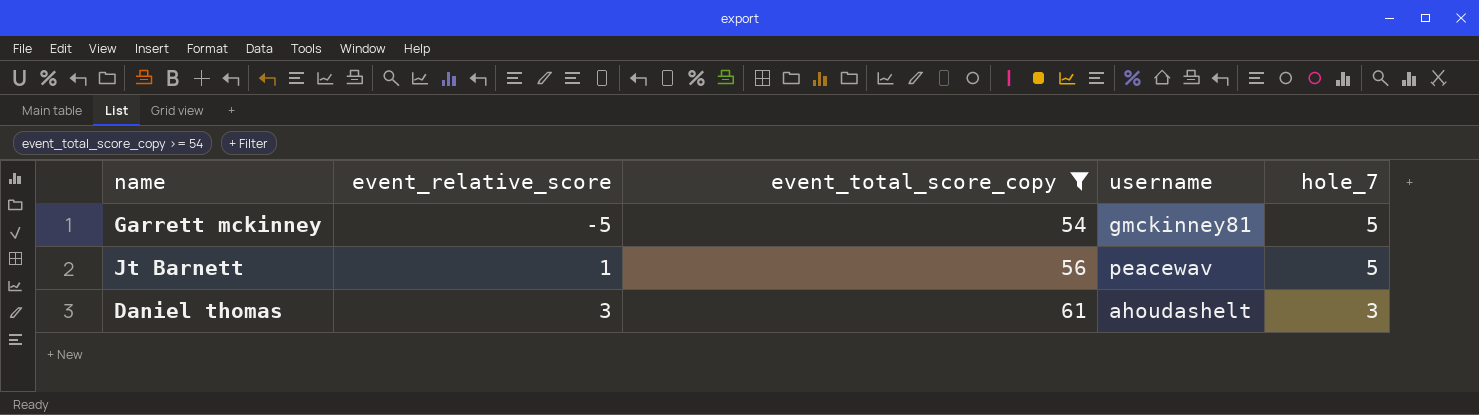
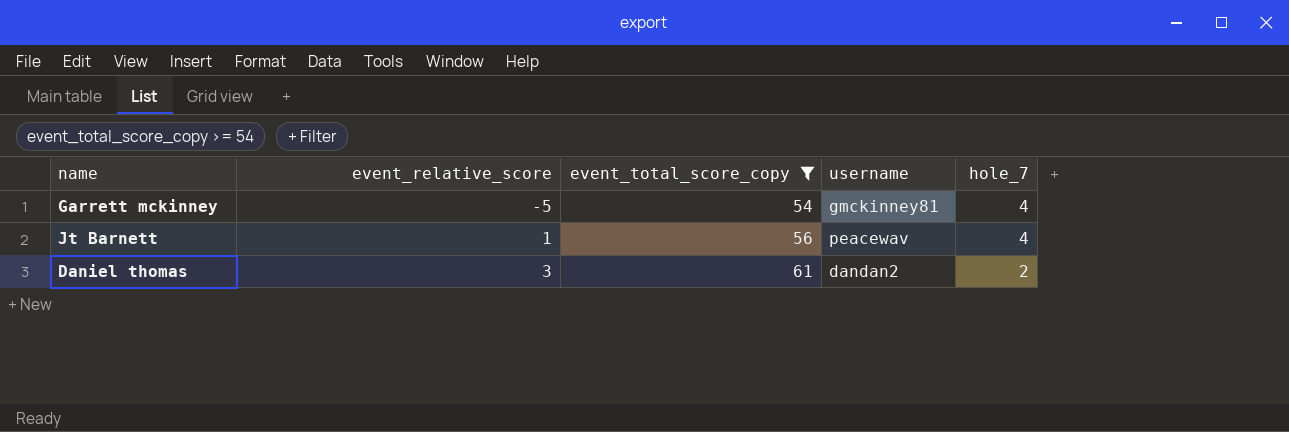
Garrett mckinney | hole_7: 5 -> 4
Jt Barnett | hole_7: 5 -> 4
Daniel thomas | username: ahoudashelt -> dandan2
Daniel thomas | hole_7: 3 -> 2

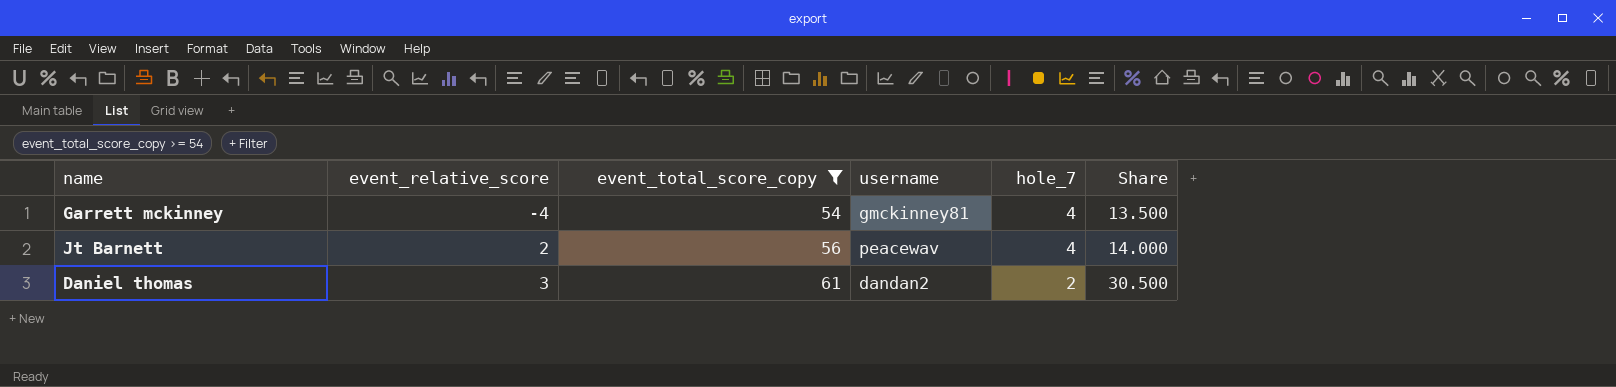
column Share | formula: none -> [event_total_score_copy] / [hole_7]
Garrett mckinney | event_relative_score: -5 -> -4
Jt Barnett | event_relative_score: 1 -> 2

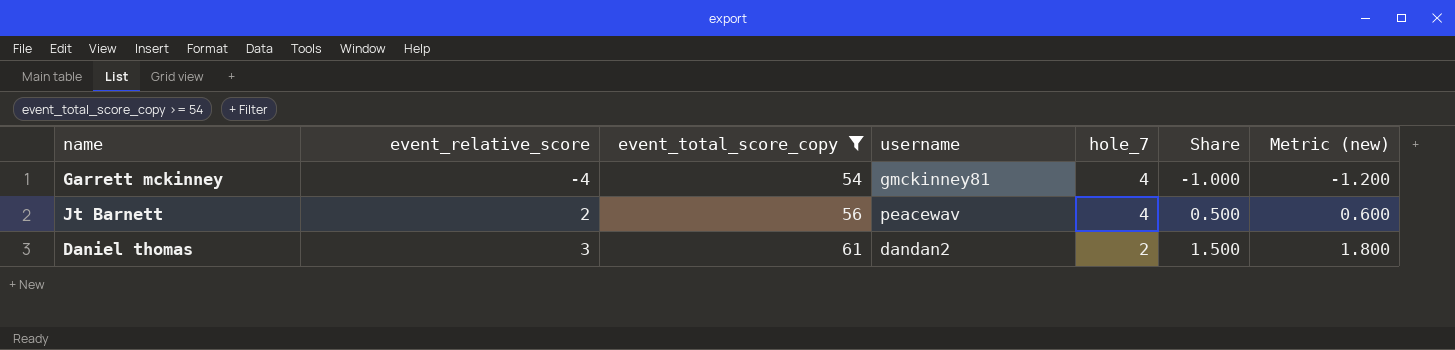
column Share | formula: [event_total_score_copy] / [hole_7] -> [event_relative_score] / [hole_7]
column Metric (new) | formula: none -> [Share] * 1.2

